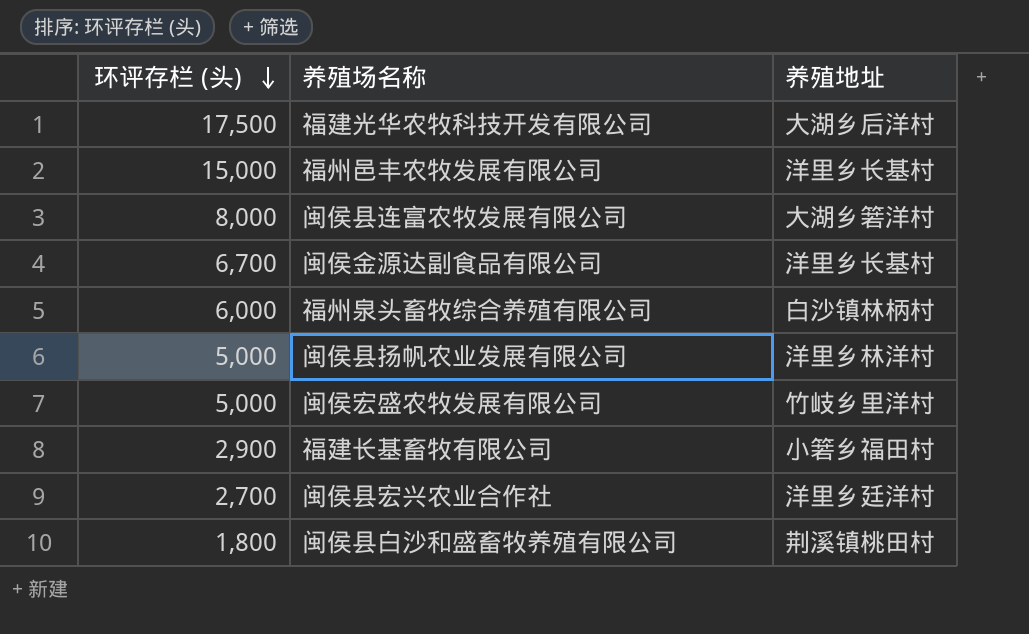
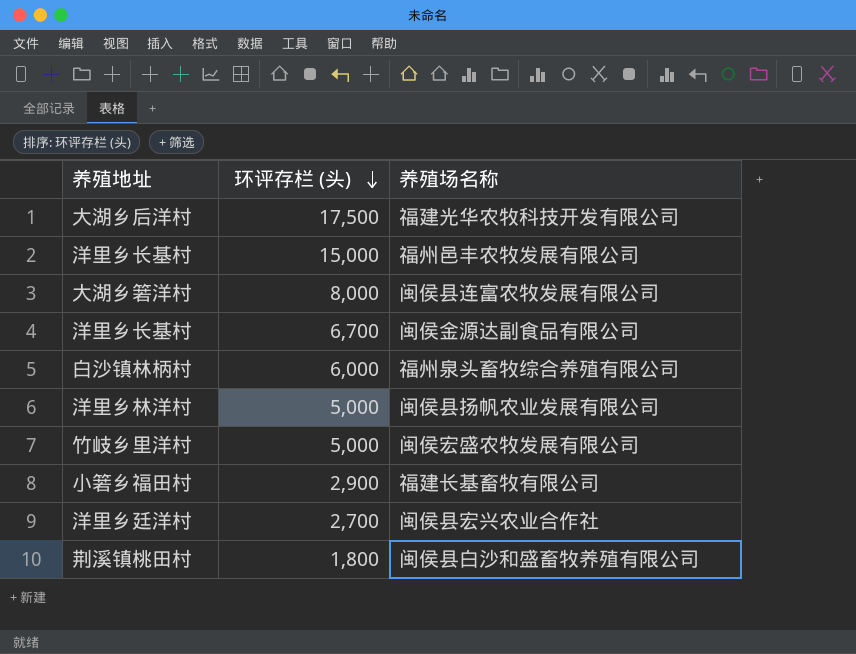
column 养殖地址 | position: 3 -> 1

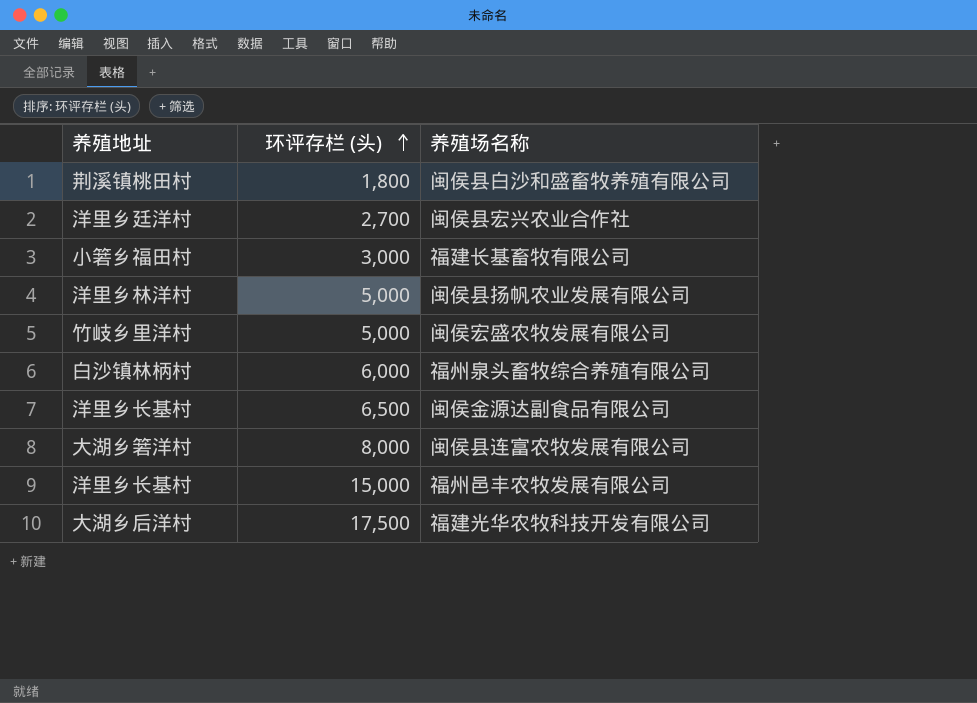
row order: 环评存栏 (头) descending -> 环评存栏 (头) ascending
福建长基畜牧有限公司 | 环评存栏 (头): 2,900 -> 3,000
闽侯金源达副食品有限公司 | 环评存栏 (头): 6,700 -> 6,500

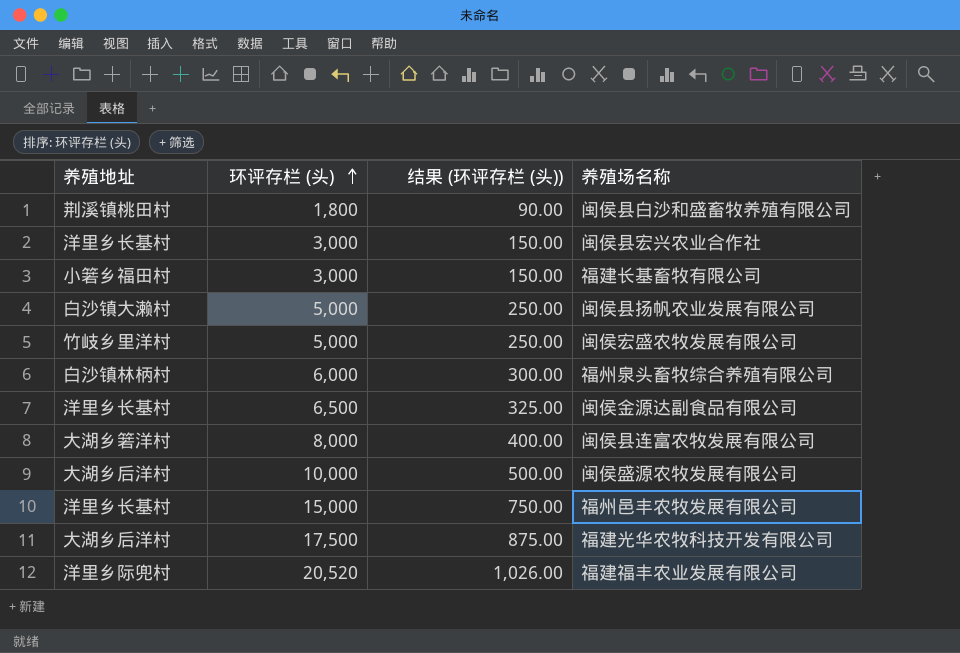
column 结果 (环评存栏 (头)) | formula: none -> [环评存栏 (头)] * 0.05
闽侯县宏兴农业合作社 | 养殖地址: 洋里乡廷洋村 -> 洋里乡长基村
闽侯县宏兴农业合作社 | 环评存栏 (头): 2,700 -> 3,000
闽侯县扬帆农业发展有限公司 | 养殖地址: 洋里乡林洋村 -> 白沙镇大濑村
row 闽侯盛源农牧发展有限公司: none -> 大湖乡后洋村 | 10,000 | 500.00
row 福建福丰农业发展有限公司: none -> 洋里乡际兜村 | 20,520 | 1,026.00

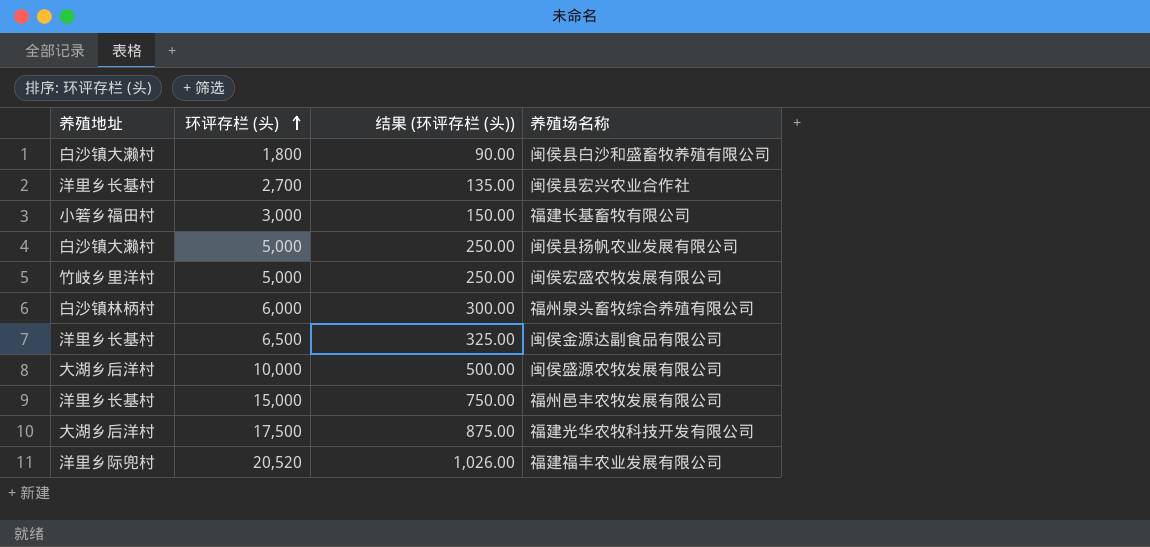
row 闽侯县连富农牧发展有限公司: 大湖乡箬洋村 | 8,000 | 400.00 -> none
闽侯县白沙和盛畜牧养殖有限公司 | 养殖地址: 荆溪镇桃田村 -> 白沙镇大濑村
闽侯县宏兴农业合作社 | 环评存栏 (头): 3,000 -> 2,700
闽侯县宏兴农业合作社 | 结果 (环评存栏 (头)): 150.00 -> 135.00

